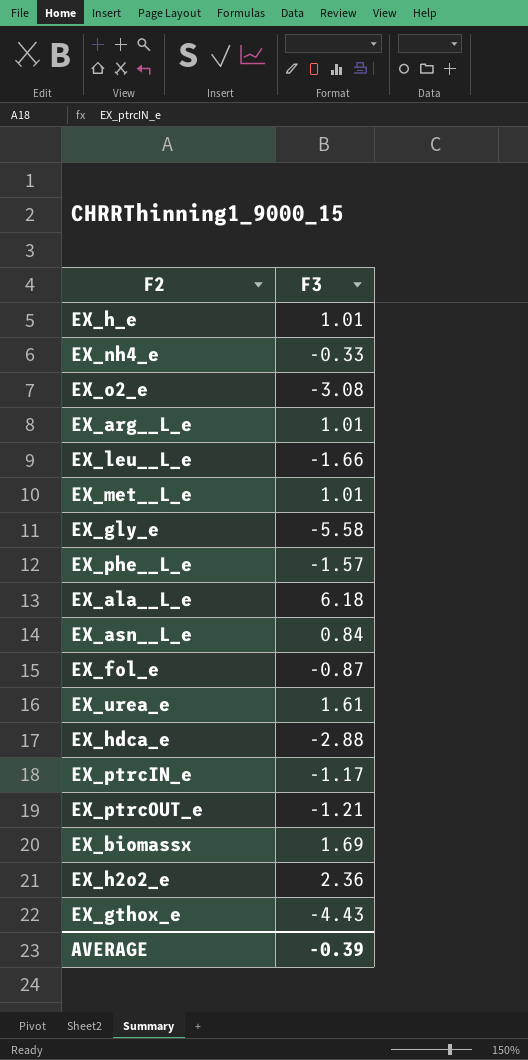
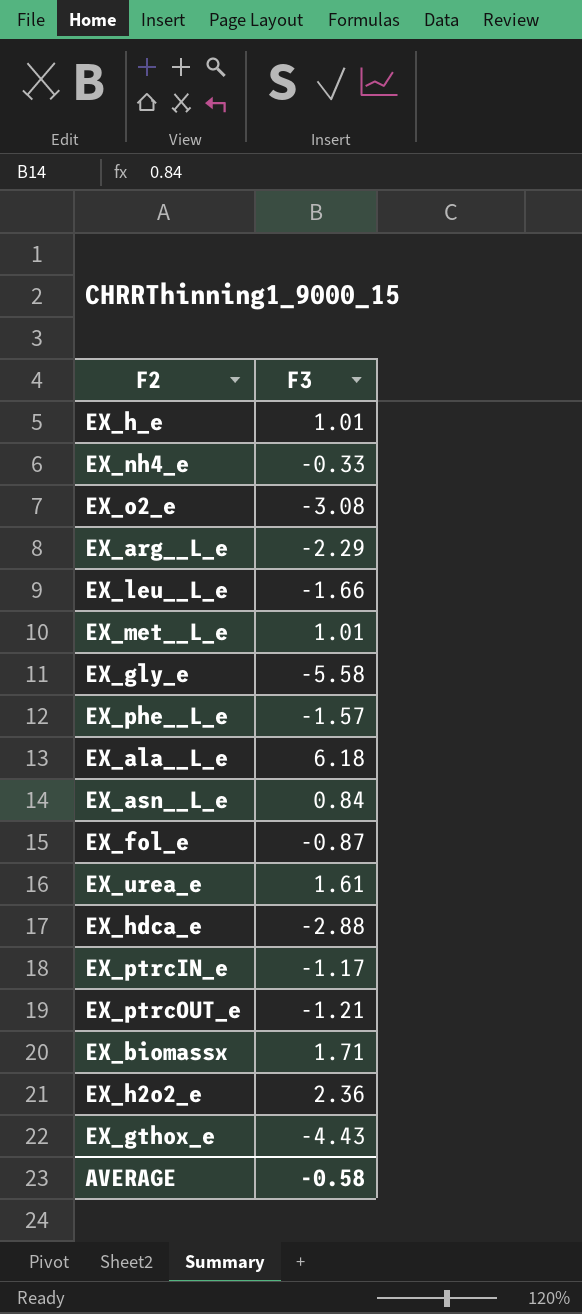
EX_arg__L_e | F3: 1.01 -> -2.29
EX_biomassx | F3: 1.69 -> 1.71
AVERAGE | F3: -0.39 -> -0.58

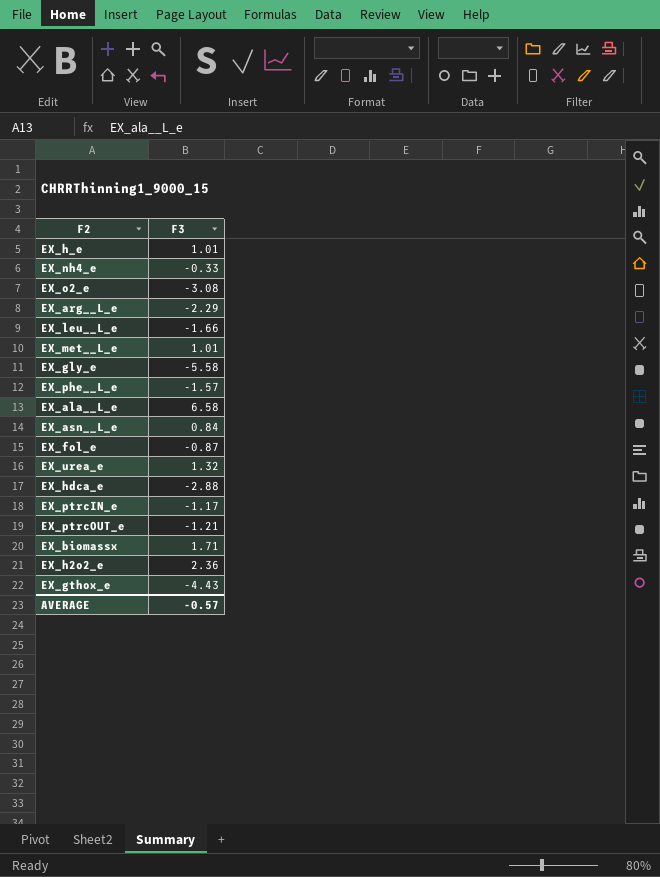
EX_ala__L_e | F3: 6.18 -> 6.58
EX_urea_e | F3: 1.61 -> 1.32
AVERAGE | F3: -0.58 -> -0.57

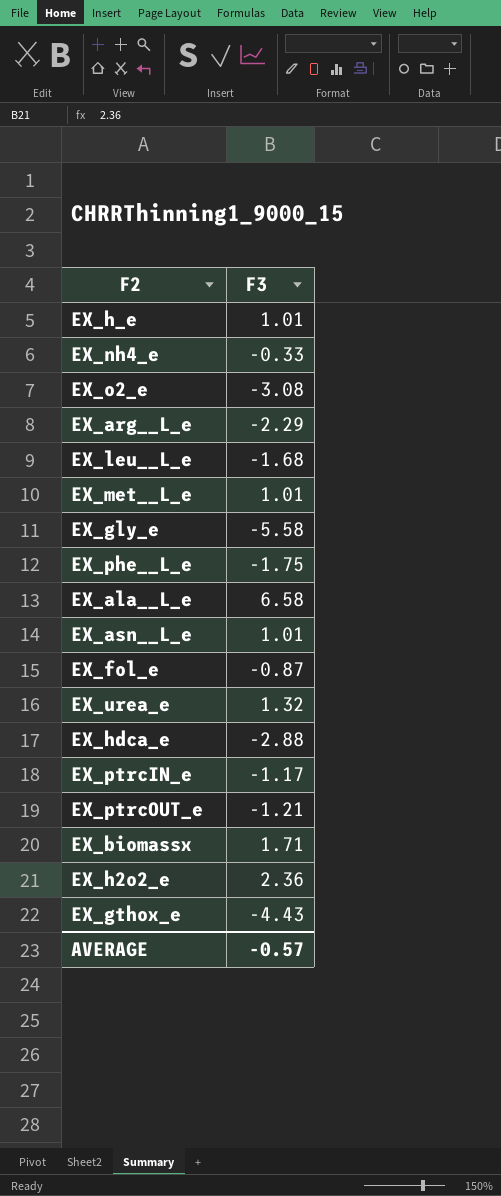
EX_leu__L_e | F3: -1.66 -> -1.68
EX_phe__L_e | F3: -1.57 -> -1.75
EX_asn__L_e | F3: 0.84 -> 1.01

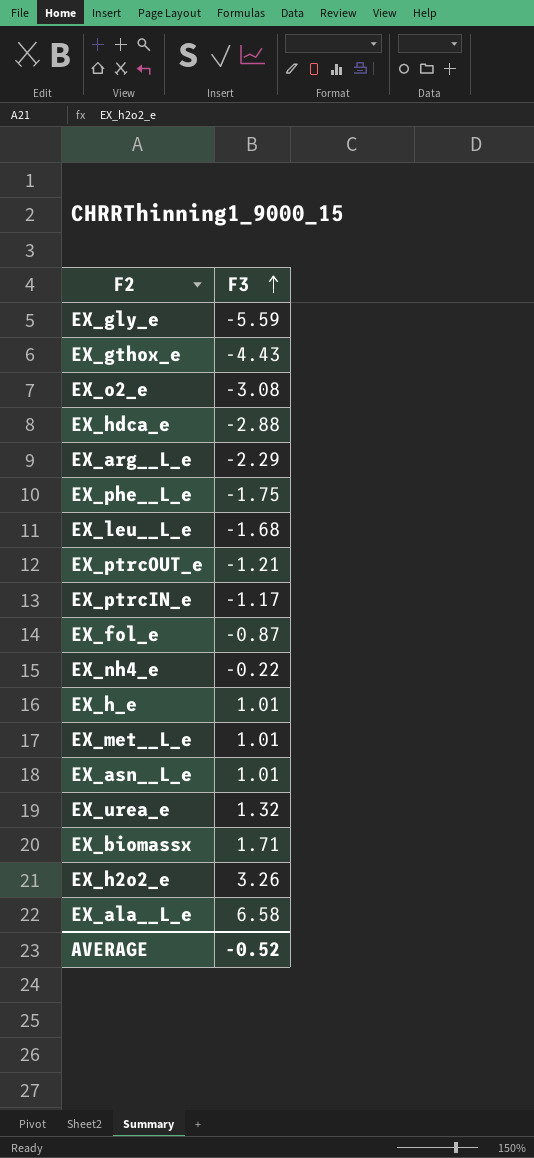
row order: none -> F3 ascending
EX_gly_e | F3: -5.58 -> -5.59
EX_nh4_e | F3: -0.33 -> -0.22
EX_h2o2_e | F3: 2.36 -> 3.26
AVERAGE | F3: -0.57 -> -0.52

